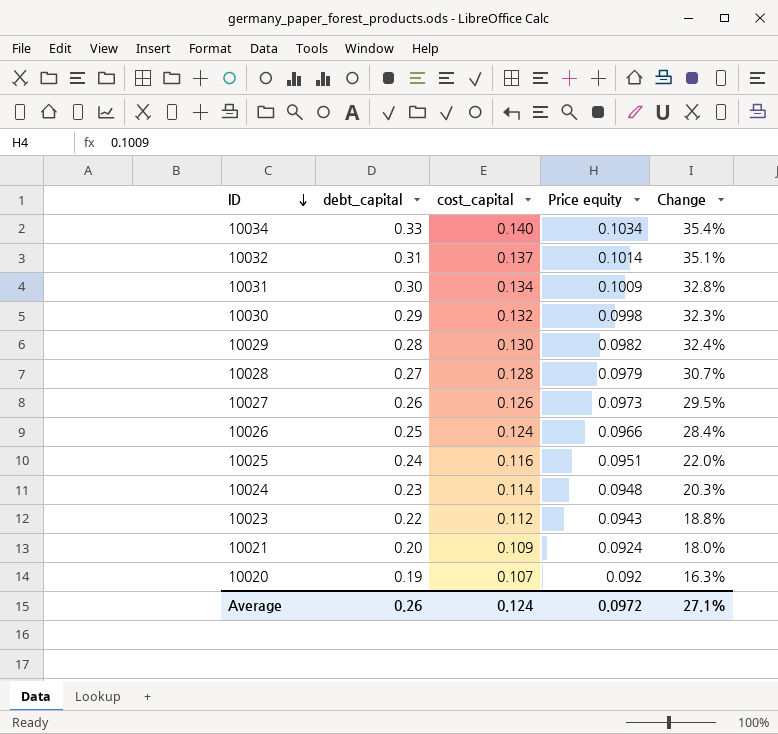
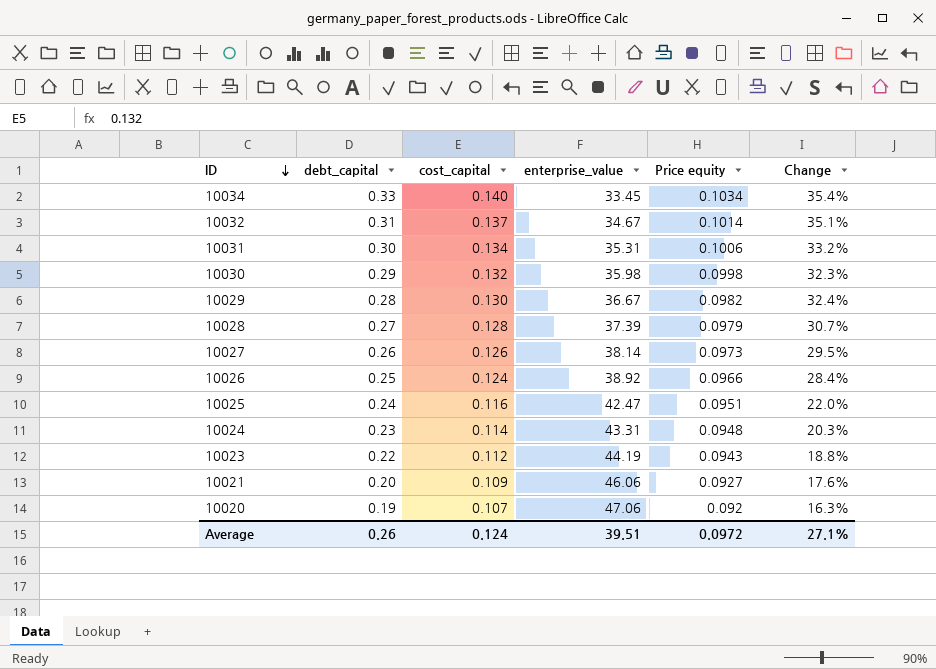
column enterprise_value | position: none -> 4
10031 | Price equity: 0.1009 -> 0.1006
10031 | Change: 32.8% -> 33.2%
10021 | Price equity: 0.0924 -> 0.0927
10021 | Change: 18.0% -> 17.6%

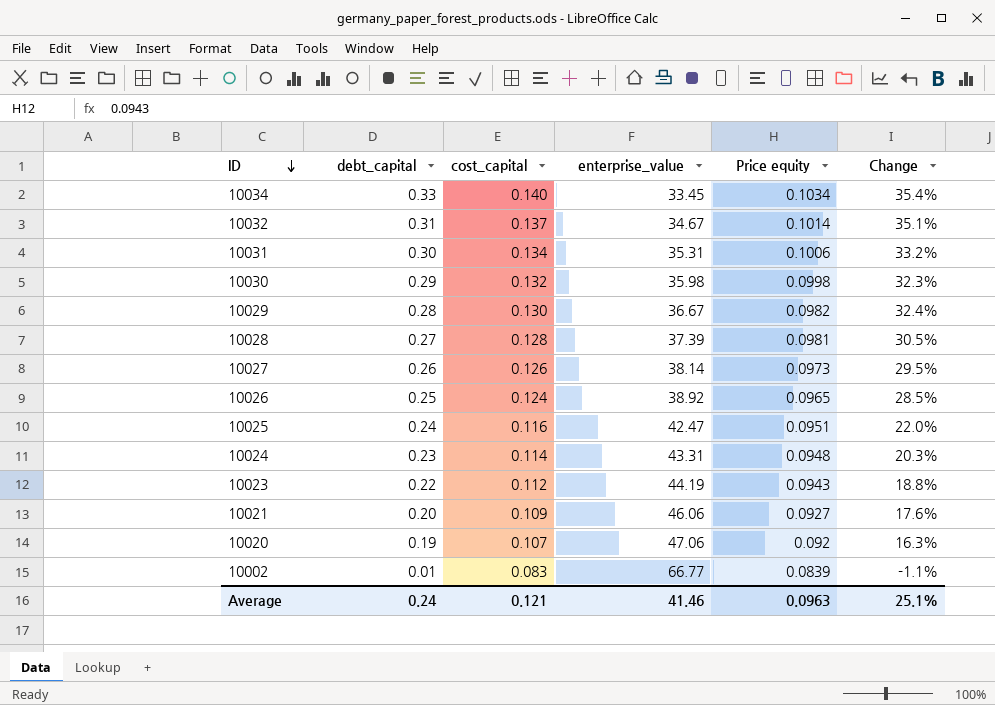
10028 | Price equity: 0.0979 -> 0.0981
10028 | Change: 30.7% -> 30.5%
10026 | Price equity: 0.0966 -> 0.0965
10026 | Change: 28.4% -> 28.5%
row 10002: none -> 0.01 | 0.083 | 66.77 | 0.0839 | -1.1%
Average | debt_capital: 0.26 -> 0.24
Average | cost_capital: 0.124 -> 0.121
Average | enterprise_value: 39.51 -> 41.46
Average | Price equity: 0.0972 -> 0.0963
Average | Change: 27.1% -> 25.1%

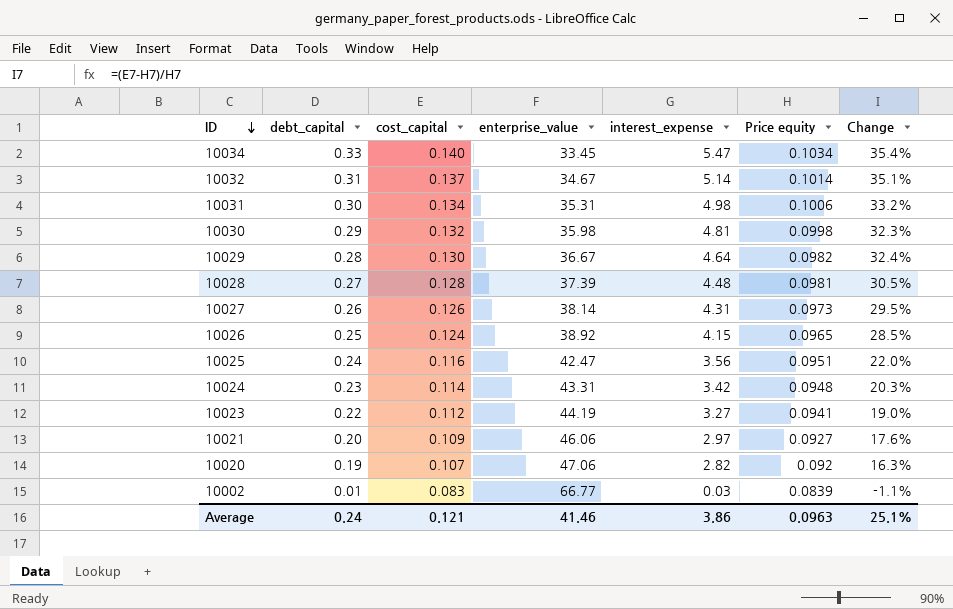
column interest_expense | position: none -> 5
10023 | Price equity: 0.0943 -> 0.0941
10023 | Change: 18.8% -> 19.0%

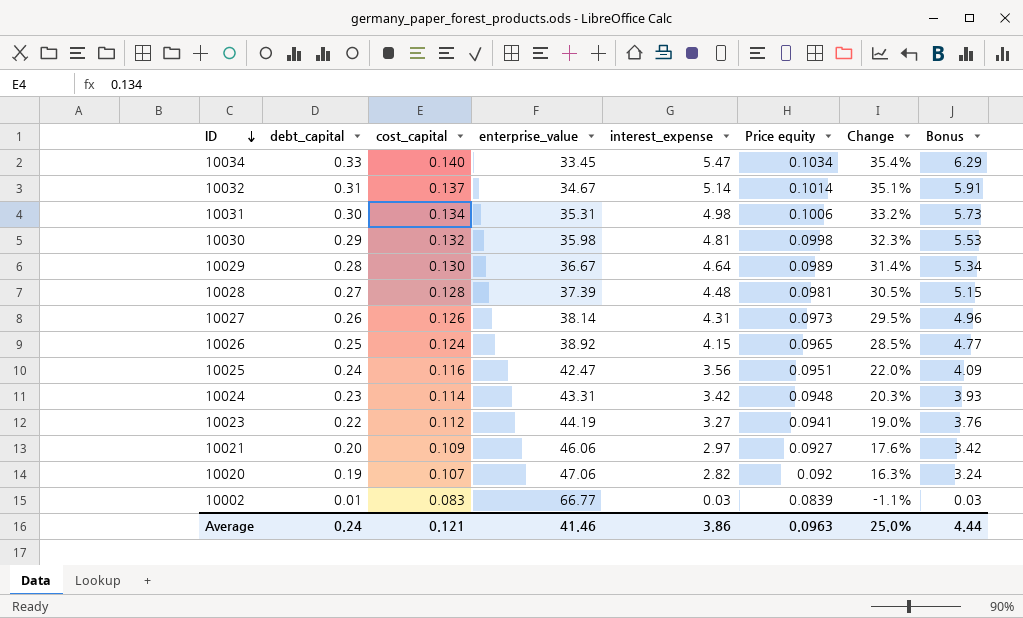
column Bonus | formula: none -> [interest_expense] * 1.15
10029 | Price equity: 0.0982 -> 0.0989
10029 | Change: 32.4% -> 31.4%
Average | Change: 25.1% -> 25.0%

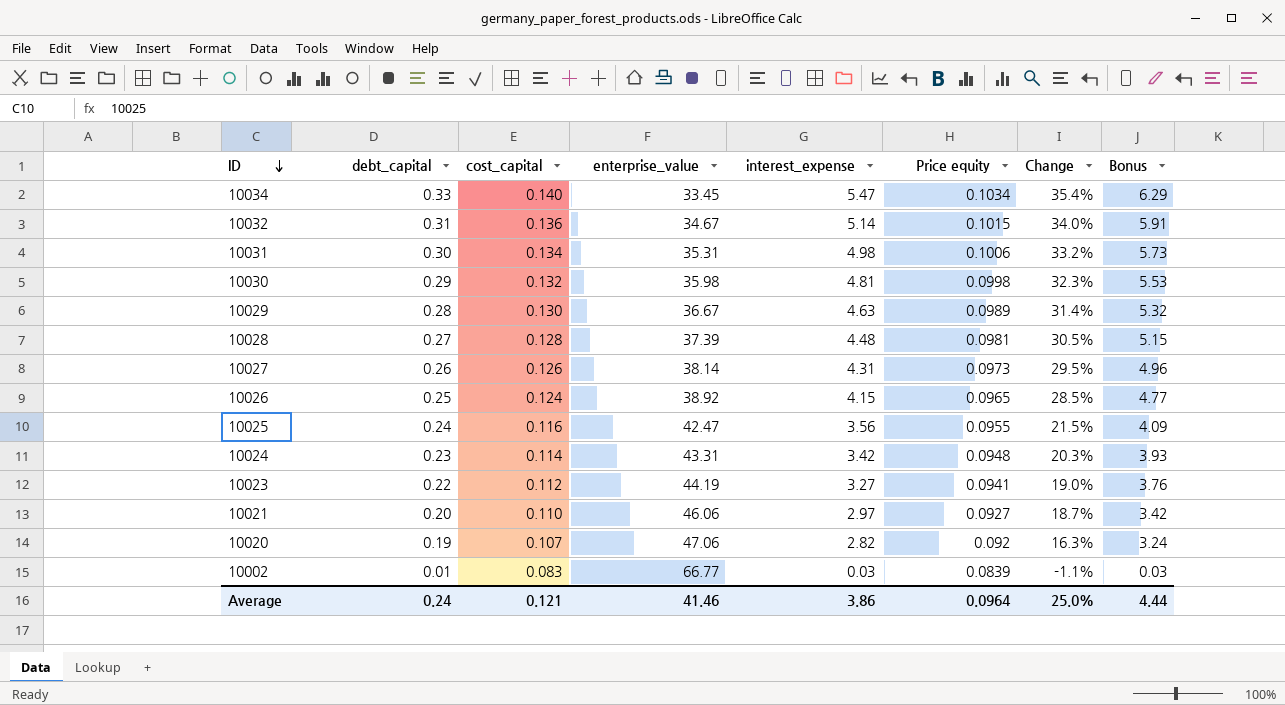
10032 | cost_capital: 0.137 -> 0.136
10032 | Price equity: 0.1014 -> 0.1015
10032 | Change: 35.1% -> 34.0%
10029 | interest_expense: 4.64 -> 4.63
10029 | Bonus: 5.34 -> 5.32
10025 | Price equity: 0.0951 -> 0.0955
10025 | Change: 22.0% -> 21.5%
10021 | cost_capital: 0.109 -> 0.110
10021 | Change: 17.6% -> 18.7%
Average | Price equity: 0.0963 -> 0.0964

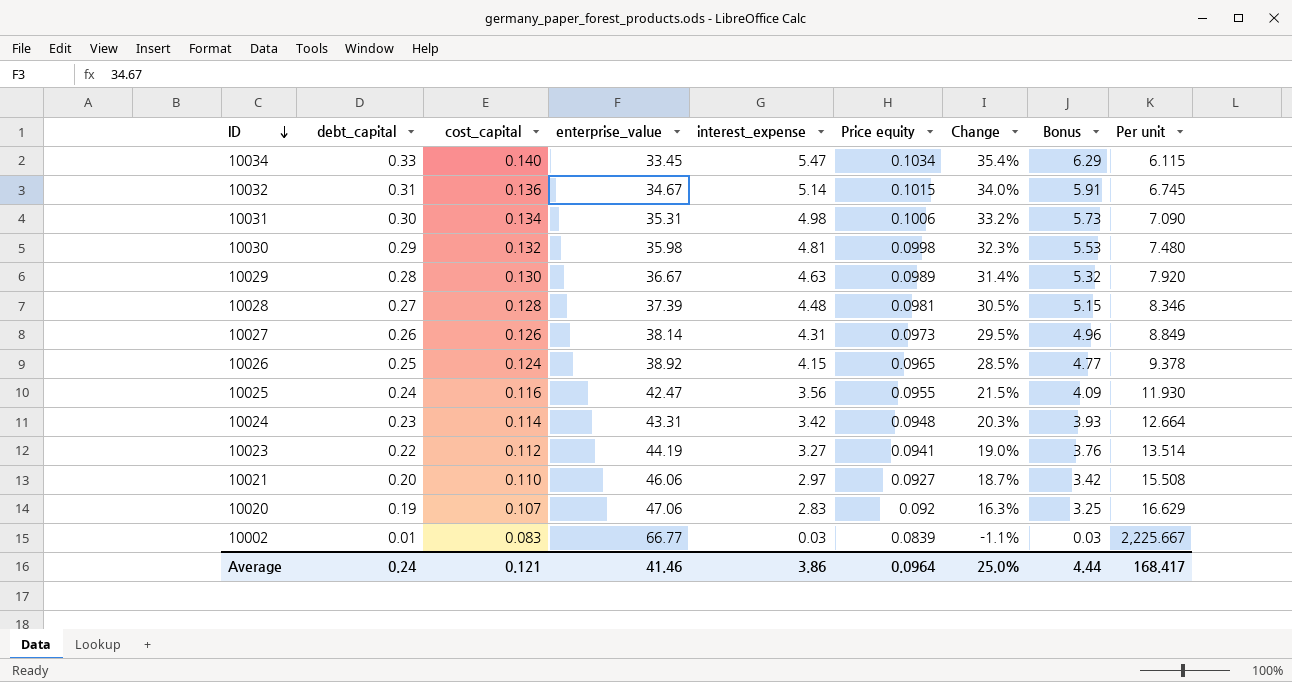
column Per unit | formula: none -> [enterprise_value] / [interest_expense]
10020 | interest_expense: 2.82 -> 2.83
10020 | Bonus: 3.24 -> 3.25

